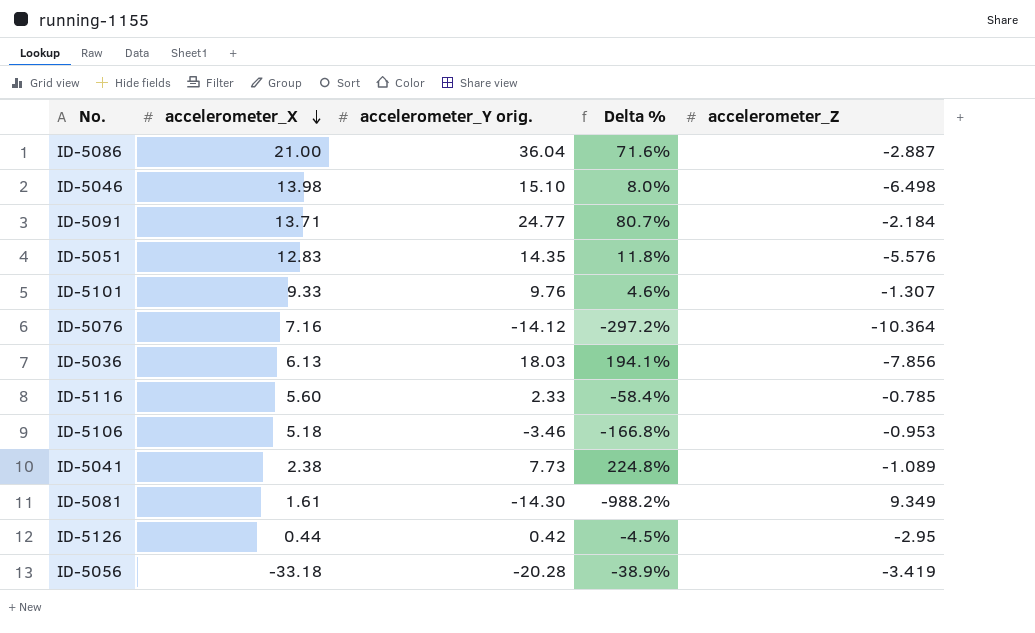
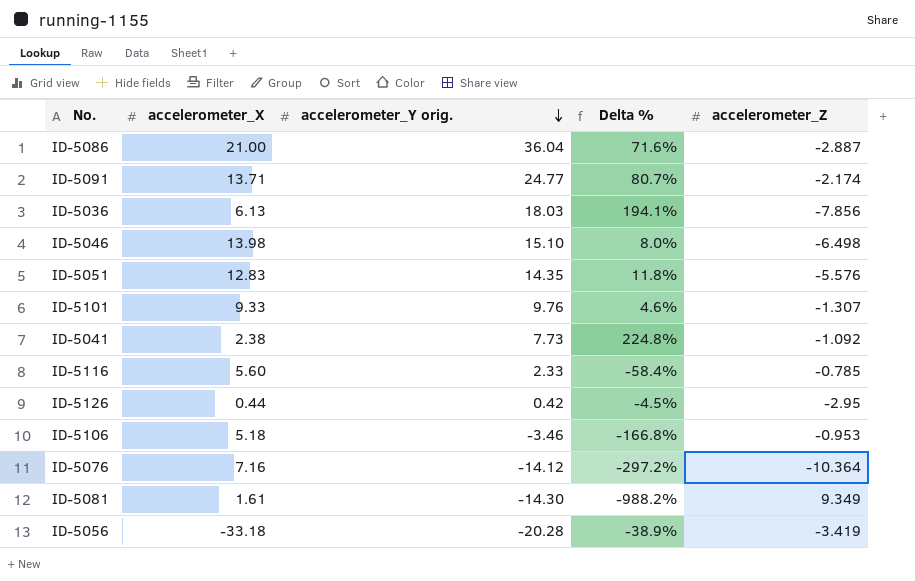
row order: accelerometer_X descending -> accelerometer_Y orig. descending
ID-5091 | accelerometer_Z: -2.184 -> -2.174
ID-5041 | accelerometer_Z: -1.089 -> -1.092

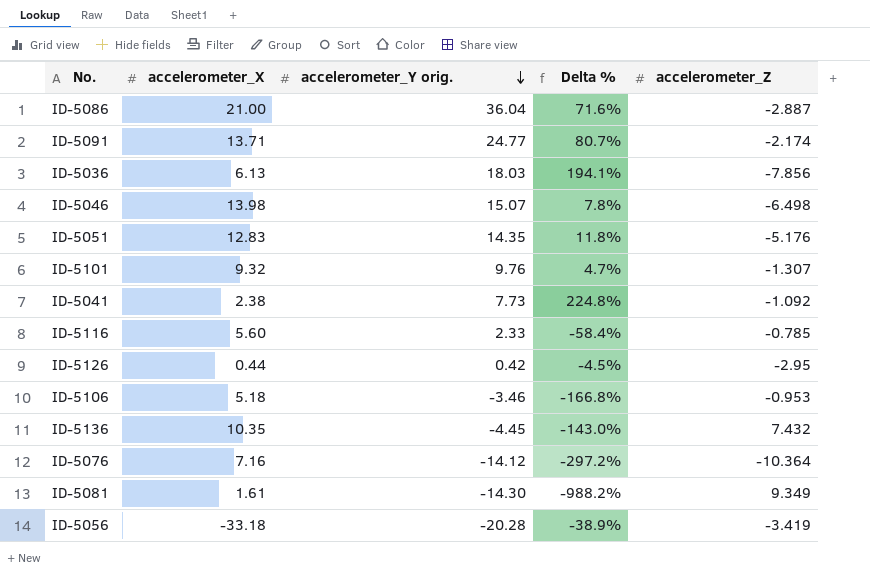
ID-5046 | accelerometer_Y orig.: 15.10 -> 15.07
ID-5046 | Delta %: 8.0% -> 7.8%
ID-5051 | accelerometer_Z: -5.576 -> -5.176
ID-5101 | accelerometer_X: 9.33 -> 9.32
ID-5101 | Delta %: 4.6% -> 4.7%
row ID-5136: none -> 10.35 | -4.45 | -143.0% | 7.432

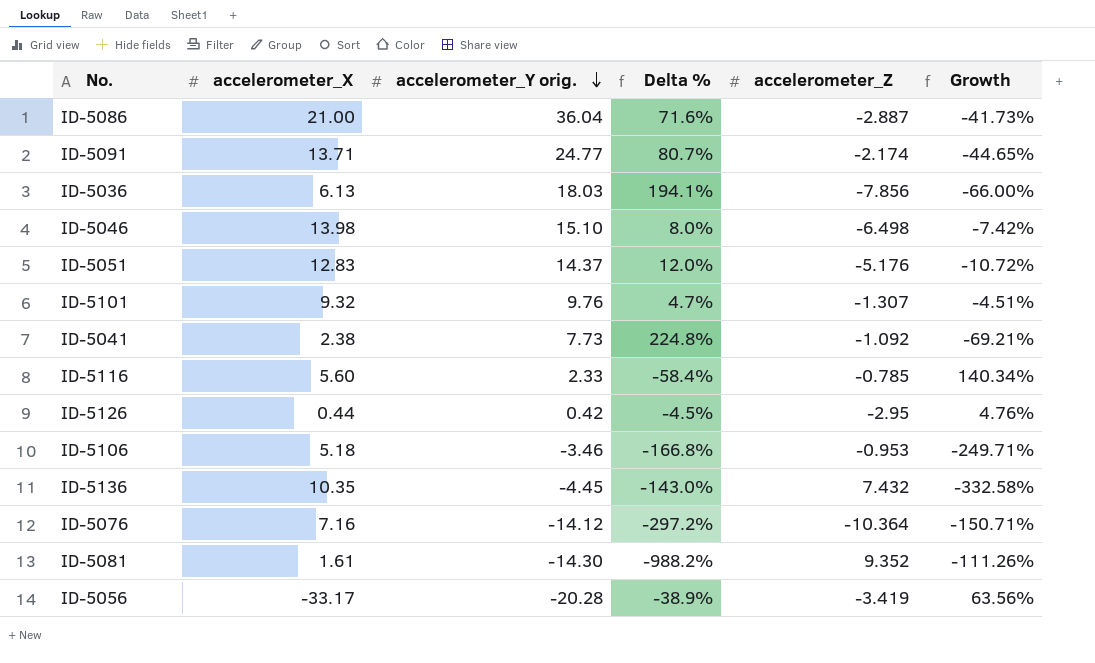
column Growth | formula: none -> ([accelerometer_X] - [accelerometer_Y orig.]) / [accelerometer_Y orig.]
ID-5046 | accelerometer_Y orig.: 15.07 -> 15.10
ID-5046 | Delta %: 7.8% -> 8.0%
ID-5051 | accelerometer_Y orig.: 14.35 -> 14.37
ID-5051 | Delta %: 11.8% -> 12.0%
ID-5081 | accelerometer_Z: 9.349 -> 9.352
ID-5056 | accelerometer_X: -33.18 -> -33.17

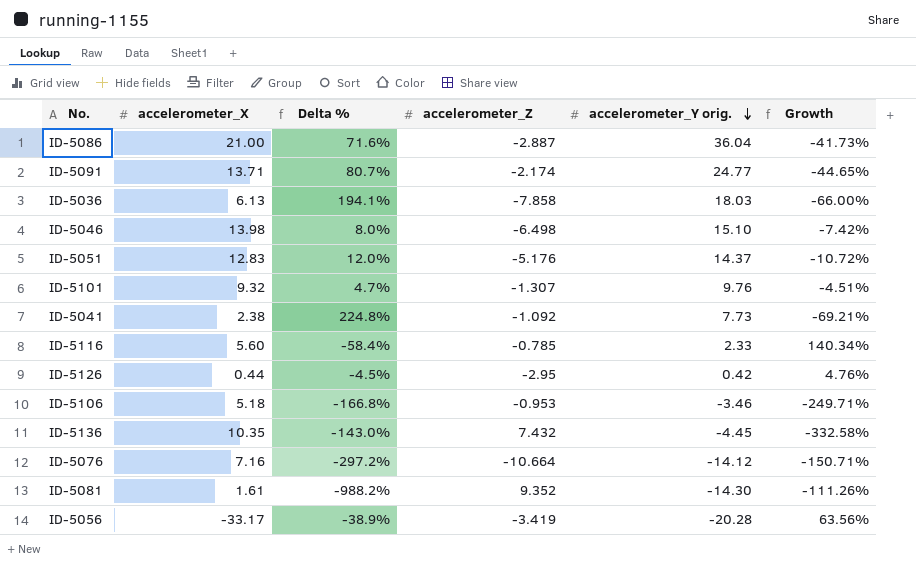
column accelerometer_Y orig. | position: 3 -> 5
ID-5036 | accelerometer_Z: -7.856 -> -7.858
ID-5076 | accelerometer_Z: -10.364 -> -10.664

